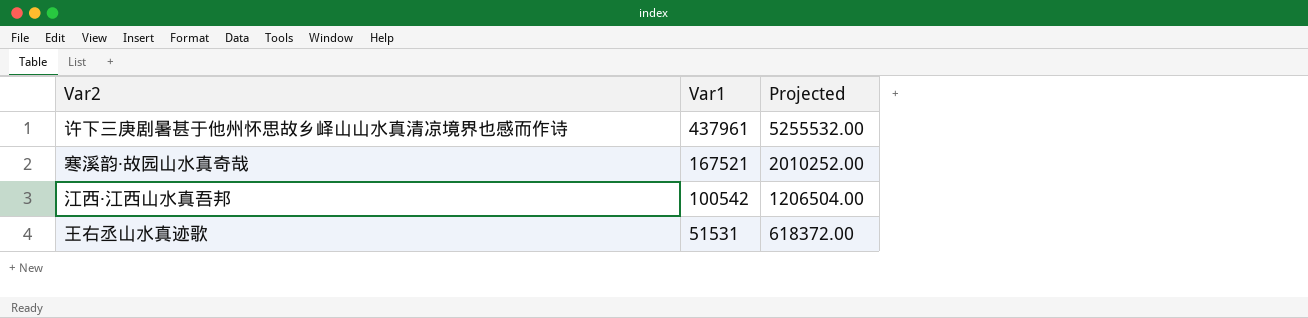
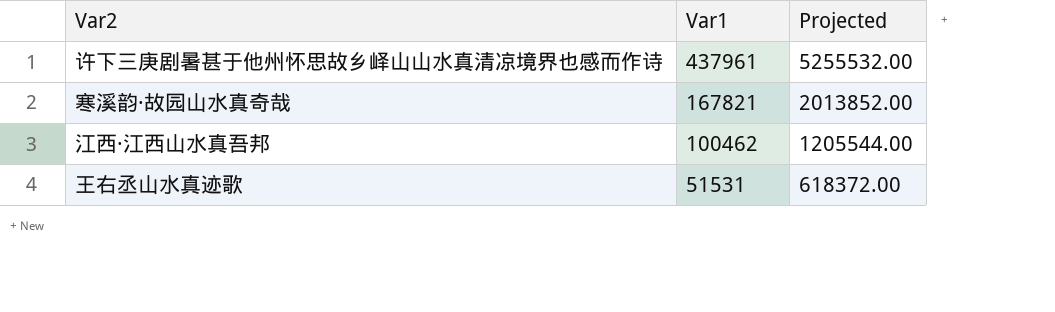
寒溪韵·故园山水真奇哉 | Var1: 167521 -> 167821
寒溪韵·故园山水真奇哉 | Projected: 2010252.00 -> 2013852.00
江西·江西山水真吾邦 | Var1: 100542 -> 100462
江西·江西山水真吾邦 | Projected: 1206504.00 -> 1205544.00

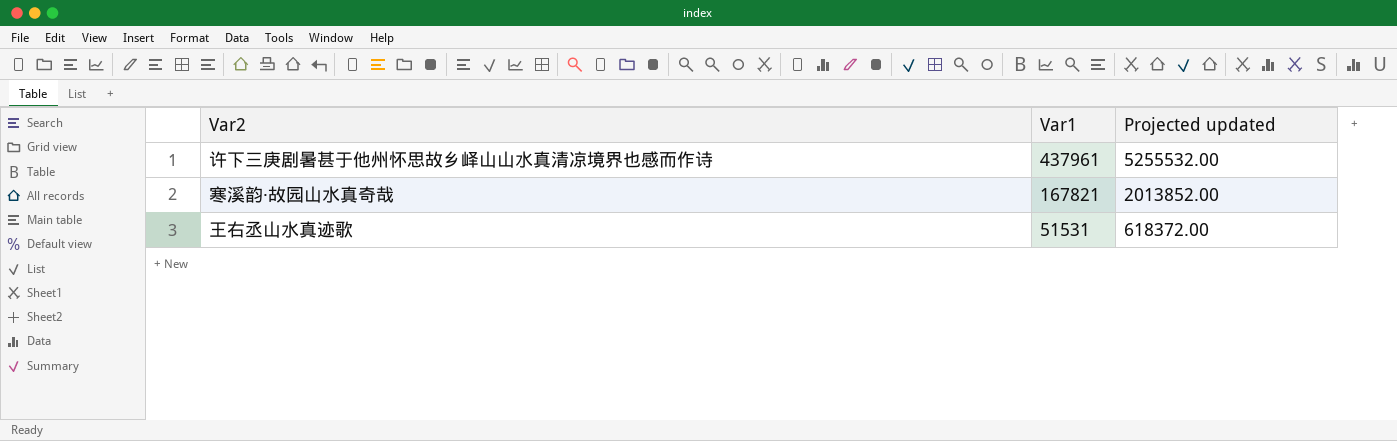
column name: Projected -> Projected updated
row 江西·江西山水真吾邦: 100462 | 1205544.00 -> none

